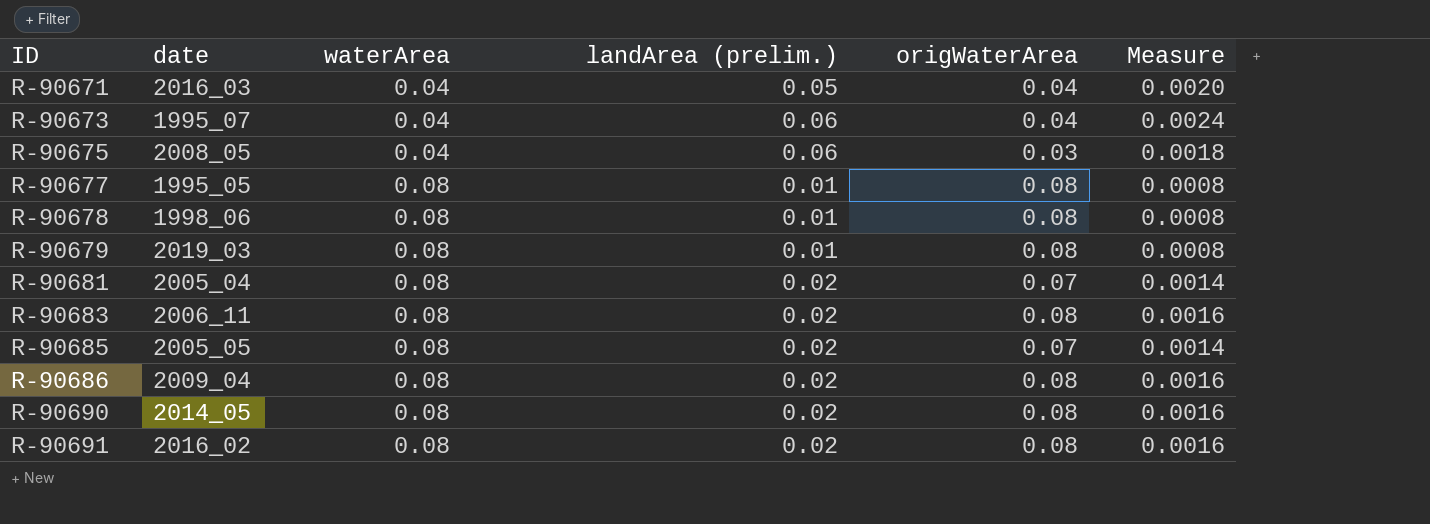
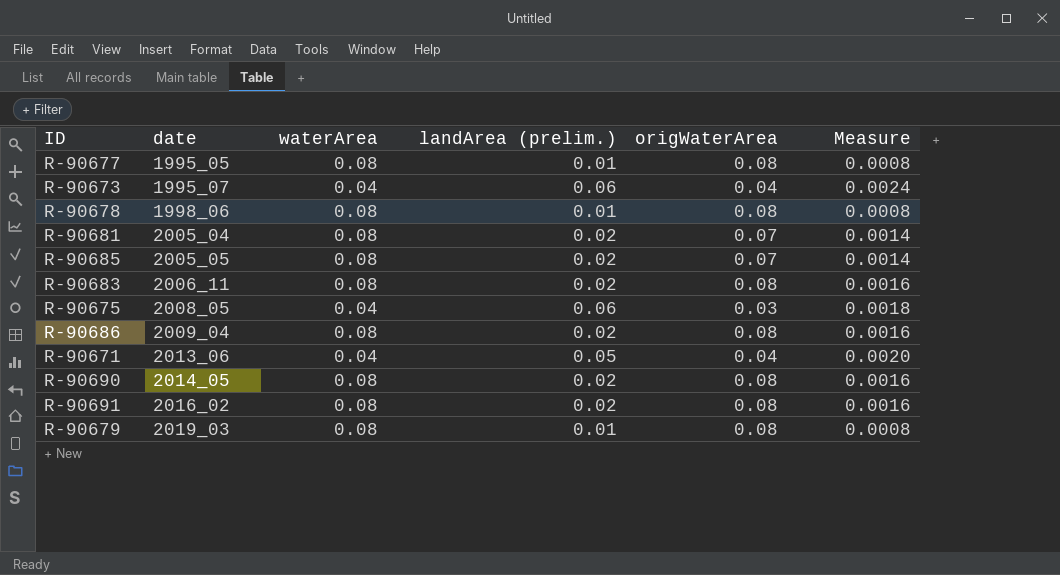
row order: ID ascending -> date ascending
R-90671 | date: 2016_03 -> 2013_06

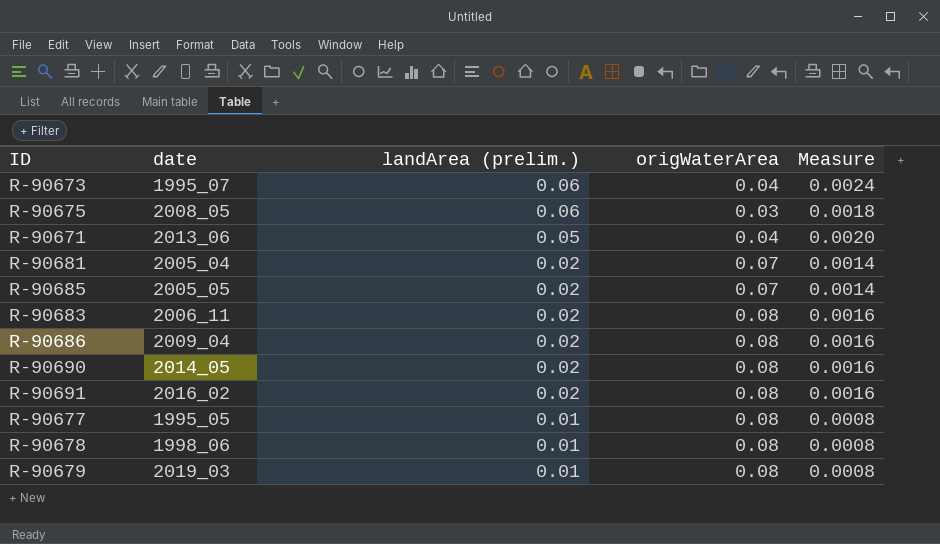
row order: date ascending -> landArea (prelim.) descending
column waterArea | position: 3 -> none

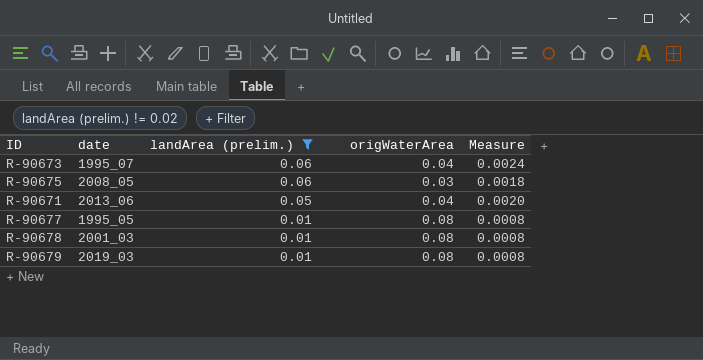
filter: none -> landArea (prelim.) != 0.02
R-90678 | date: 1998_06 -> 2001_03

